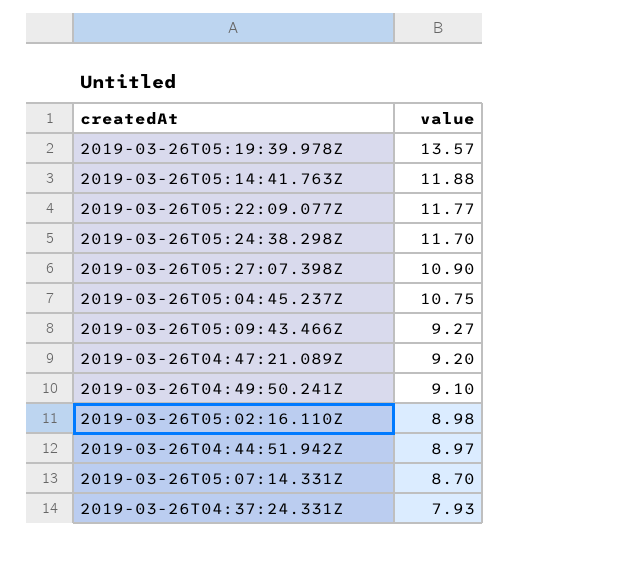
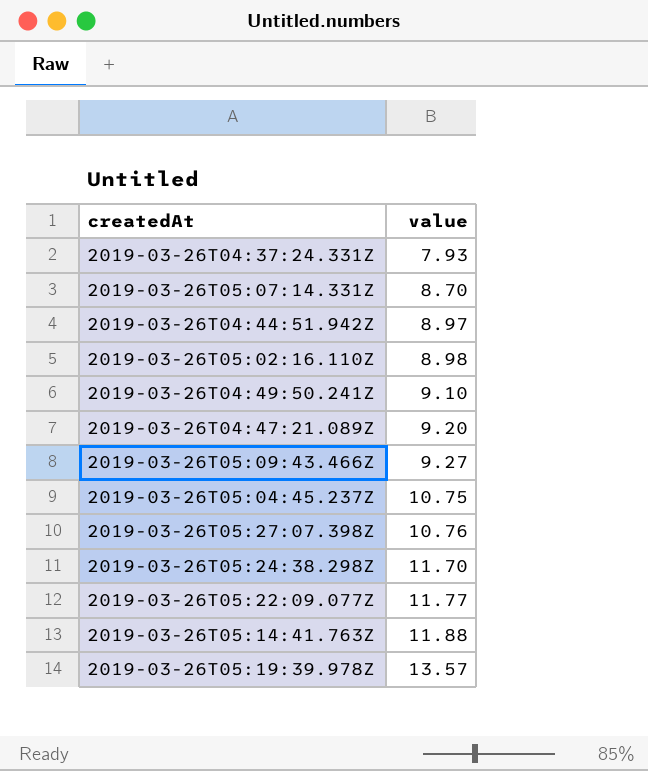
row order: value descending -> value ascending
2019-03-26T05:27:07.398Z | value: 10.90 -> 10.76

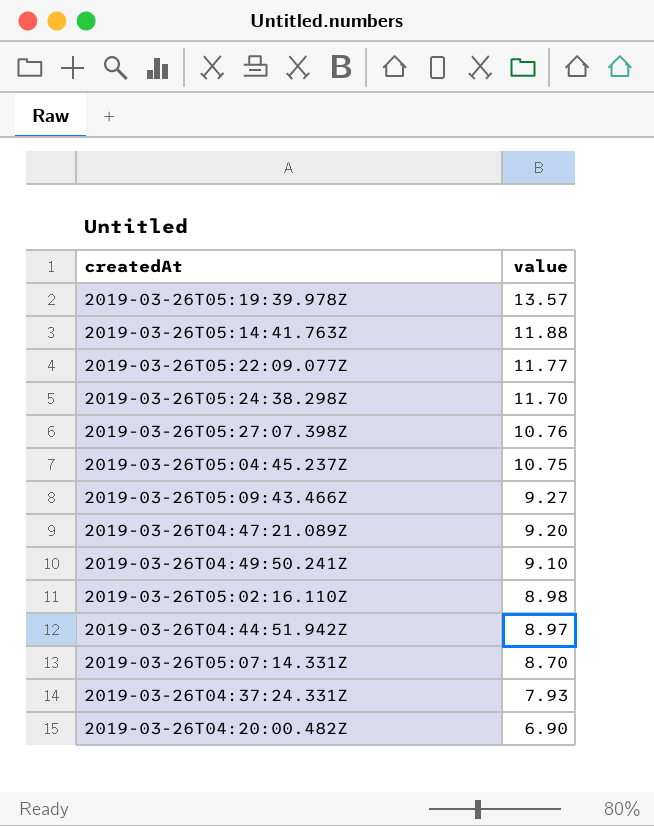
row order: value ascending -> value descending
row 2019-03-26T04:20:00.482Z: none -> 6.90

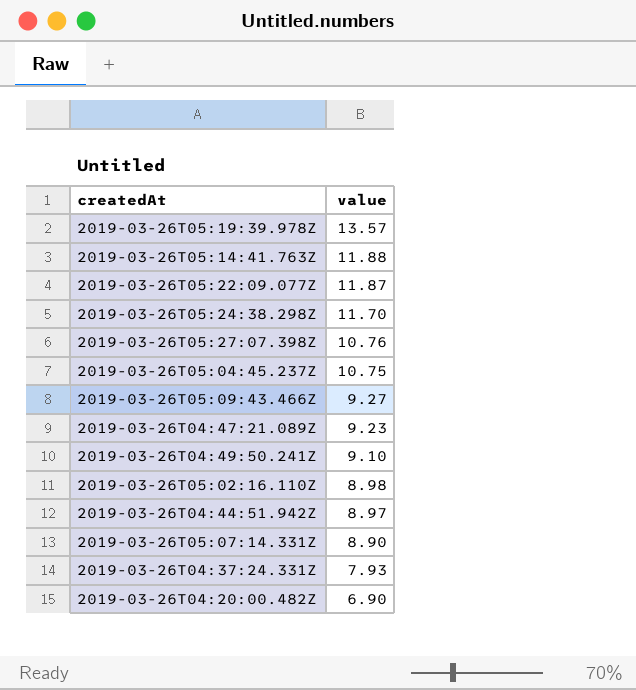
2019-03-26T05:22:09.077Z | value: 11.77 -> 11.87
2019-03-26T04:47:21.089Z | value: 9.20 -> 9.23
2019-03-26T05:07:14.331Z | value: 8.70 -> 8.90

